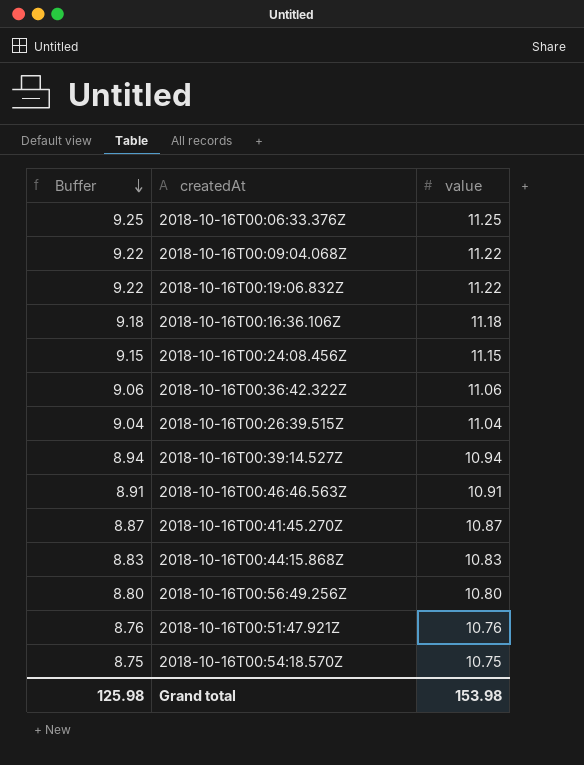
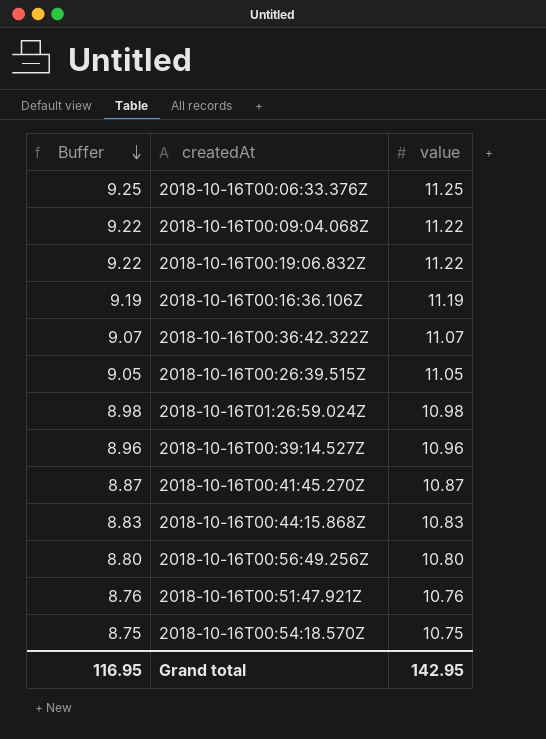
row 2018-10-16T00:24:08.456Z: 9.15 | 11.15 -> none
row 2018-10-16T00:46:46.563Z: 8.91 | 10.91 -> none
2018-10-16T00:16:36.106Z | Buffer: 9.18 -> 9.19
2018-10-16T00:16:36.106Z | value: 11.18 -> 11.19
2018-10-16T00:36:42.322Z | Buffer: 9.06 -> 9.07
2018-10-16T00:36:42.322Z | value: 11.06 -> 11.07
2018-10-16T00:26:39.515Z | Buffer: 9.04 -> 9.05
2018-10-16T00:26:39.515Z | value: 11.04 -> 11.05
row 2018-10-16T01:26:59.024Z: none -> 8.98 | 10.98
2018-10-16T00:39:14.527Z | Buffer: 8.94 -> 8.96
2018-10-16T00:39:14.527Z | value: 10.94 -> 10.96
Grand total | Buffer: 125.98 -> 116.95
Grand total | value: 153.98 -> 142.95

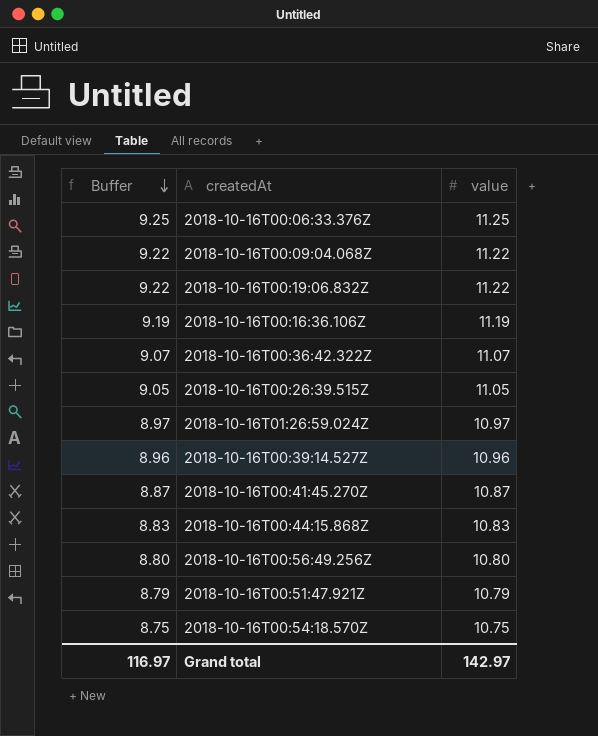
2018-10-16T01:26:59.024Z | Buffer: 8.98 -> 8.97
2018-10-16T01:26:59.024Z | value: 10.98 -> 10.97
2018-10-16T00:51:47.921Z | Buffer: 8.76 -> 8.79
2018-10-16T00:51:47.921Z | value: 10.76 -> 10.79
Grand total | Buffer: 116.95 -> 116.97
Grand total | value: 142.95 -> 142.97

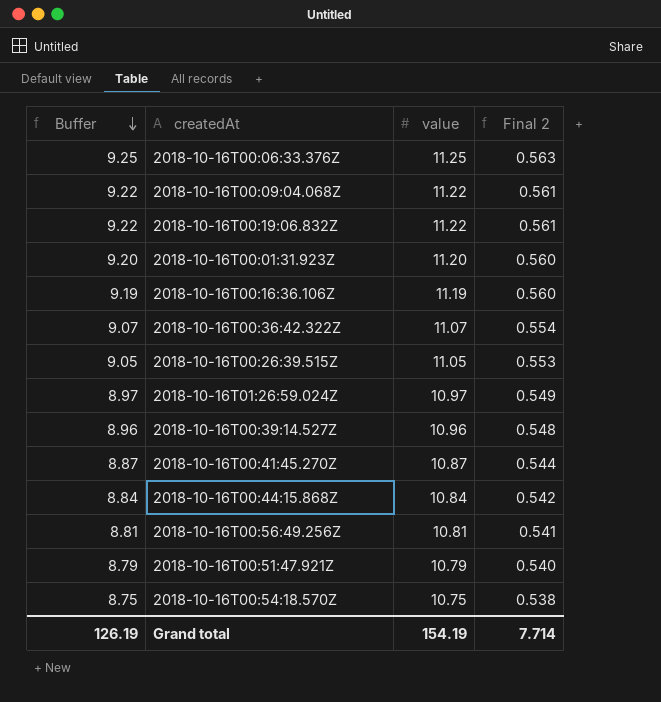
column Final 2 | formula: none -> [value] * 0.05
row 2018-10-16T00:01:31.923Z: none -> 9.20 | 11.20 | 0.560
2018-10-16T00:44:15.868Z | Buffer: 8.83 -> 8.84
2018-10-16T00:44:15.868Z | value: 10.83 -> 10.84
2018-10-16T00:56:49.256Z | Buffer: 8.80 -> 8.81
2018-10-16T00:56:49.256Z | value: 10.80 -> 10.81
Grand total | Buffer: 116.97 -> 126.19
Grand total | value: 142.97 -> 154.19

